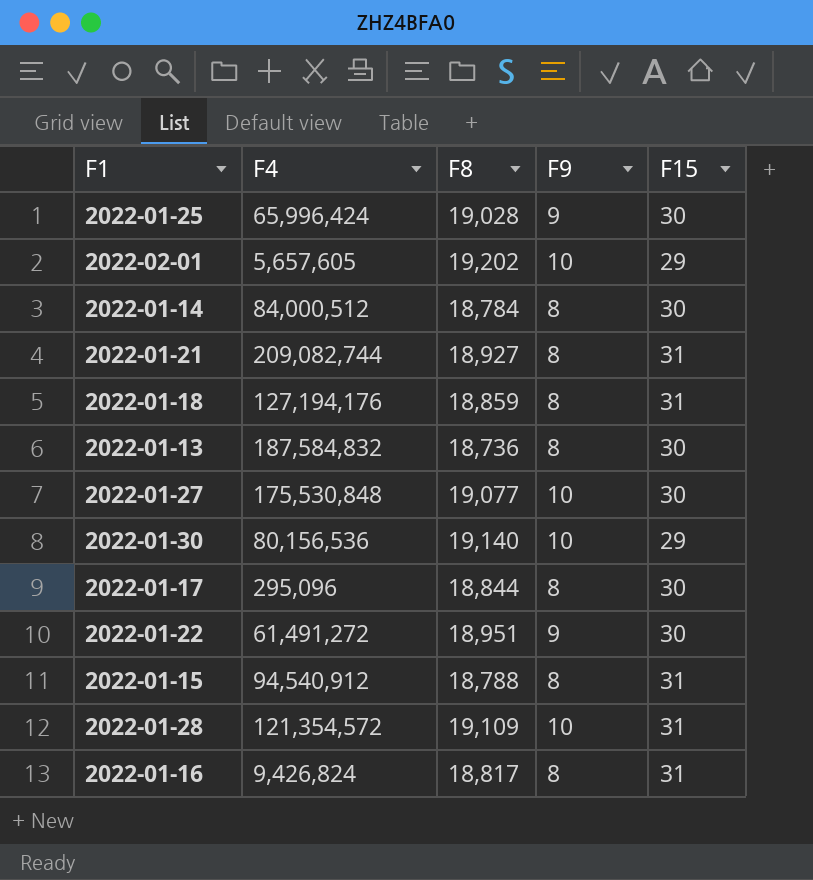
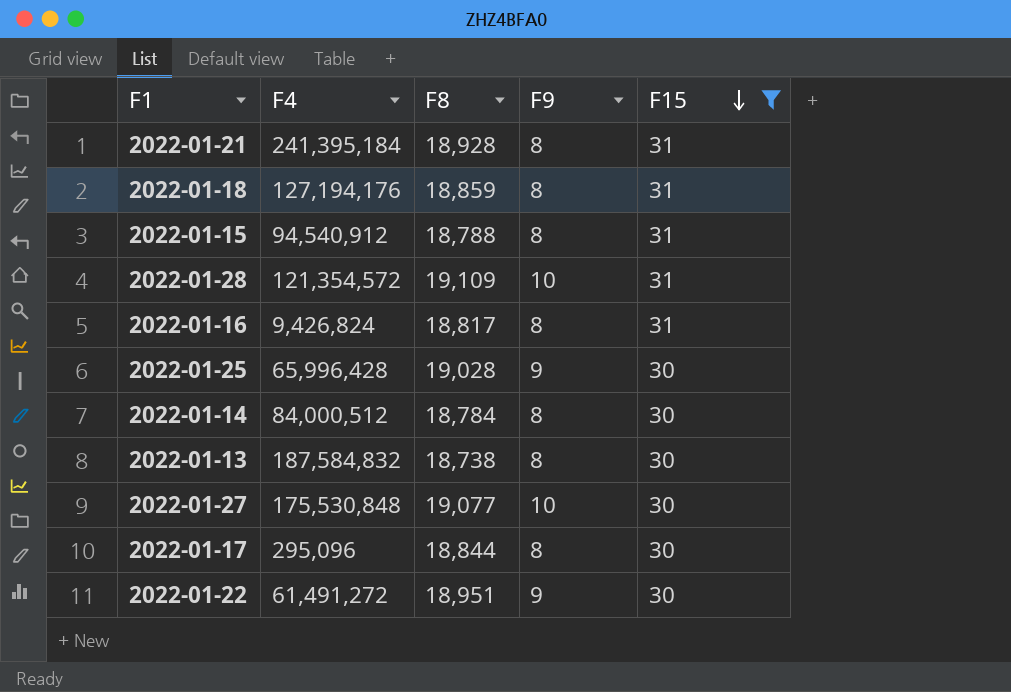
filter: none -> F15 != 29
row order: none -> F15 descending
2022-01-21 | F4: 209,082,744 -> 241,395,184
2022-01-21 | F8: 18,927 -> 18,928
2022-01-25 | F4: 65,996,424 -> 65,996,428
2022-01-13 | F8: 18,736 -> 18,738

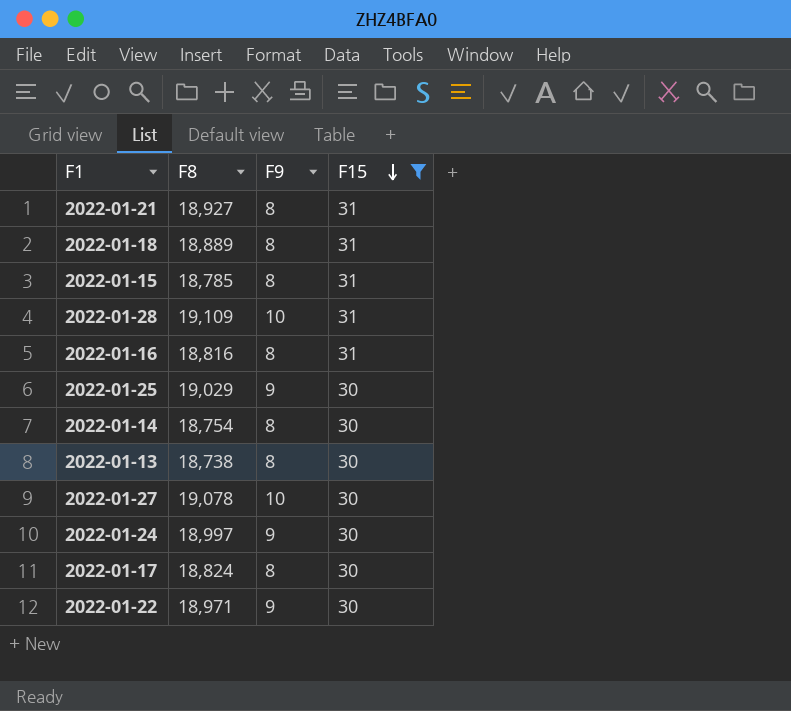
column F4 | position: 2 -> none
2022-01-21 | F8: 18,928 -> 18,927
2022-01-18 | F8: 18,859 -> 18,889
2022-01-15 | F8: 18,788 -> 18,785
2022-01-16 | F8: 18,817 -> 18,816
2022-01-25 | F8: 19,028 -> 19,029
2022-01-14 | F8: 18,784 -> 18,754
2022-01-27 | F8: 19,077 -> 19,078
row 2022-01-24: none -> 18,997 | 9 | 30
2022-01-17 | F8: 18,844 -> 18,824
2022-01-22 | F8: 18,951 -> 18,971

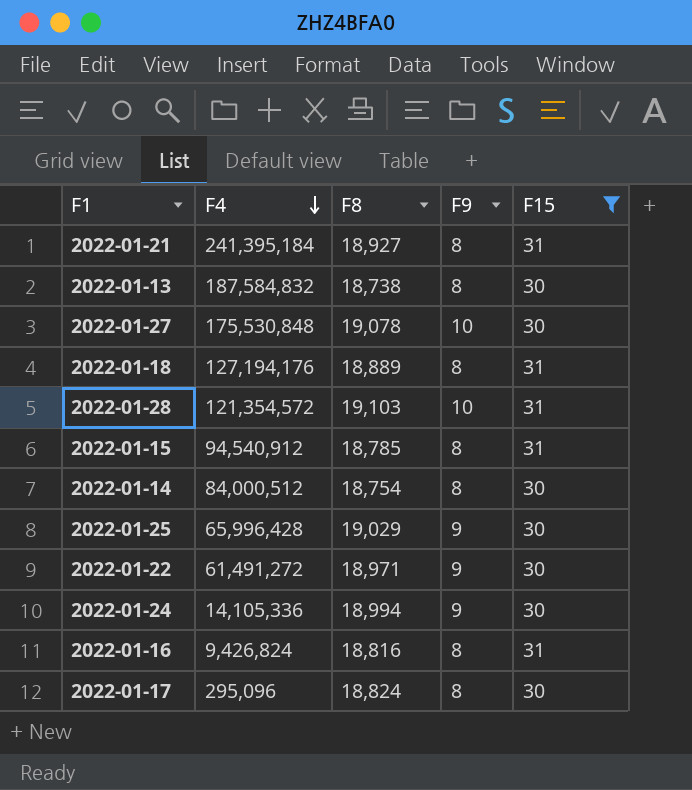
row order: F15 descending -> F4 descending
column F4 | position: none -> 2
2022-01-28 | F8: 19,109 -> 19,103
2022-01-24 | F8: 18,997 -> 18,994

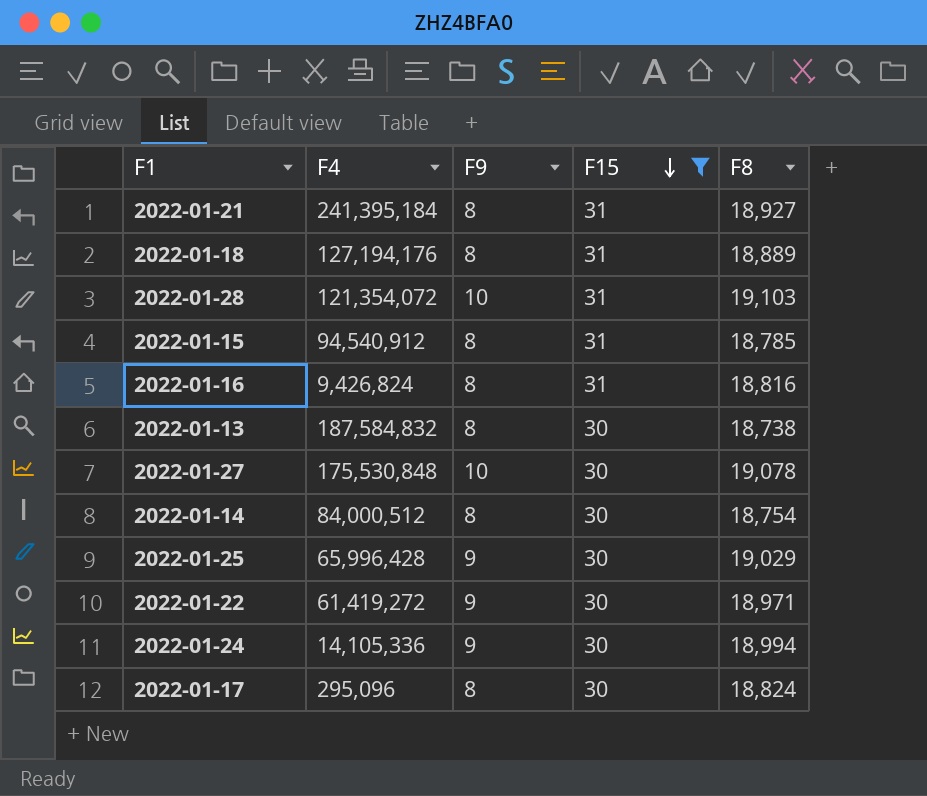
row order: F4 descending -> F15 descending
column F8 | position: 3 -> 5
2022-01-28 | F4: 121,354,572 -> 121,354,072
2022-01-22 | F4: 61,491,272 -> 61,419,272

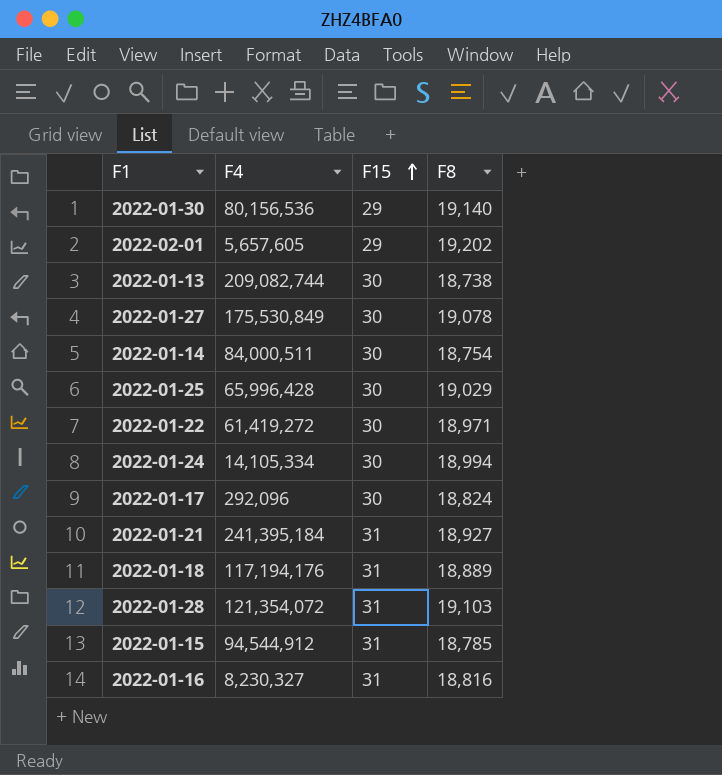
filter: F15 != 29 -> none
row order: F15 descending -> F15 ascending
column F9 | position: 3 -> none
2022-01-13 | F4: 187,584,832 -> 209,082,744
2022-01-27 | F4: 175,530,848 -> 175,530,849
2022-01-14 | F4: 84,000,512 -> 84,000,511
2022-01-24 | F4: 14,105,336 -> 14,105,334
2022-01-17 | F4: 295,096 -> 292,096
2022-01-18 | F4: 127,194,176 -> 117,194,176
2022-01-15 | F4: 94,540,912 -> 94,544,912
2022-01-16 | F4: 9,426,824 -> 8,230,327

